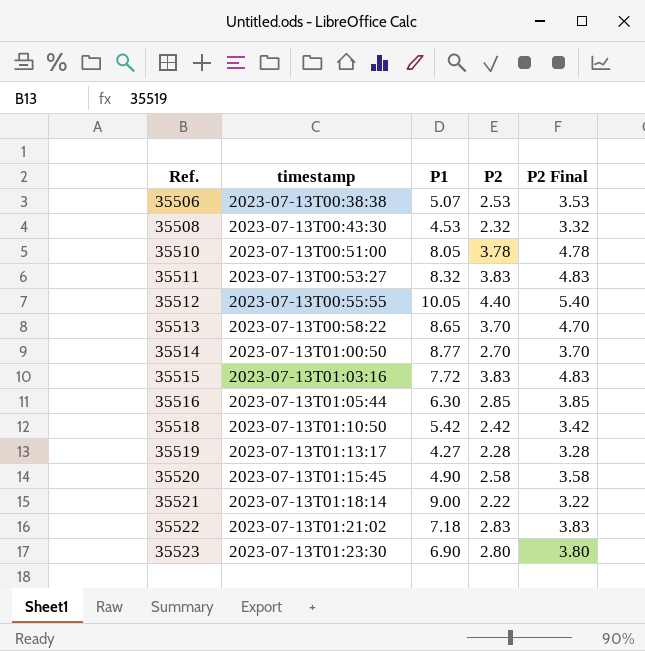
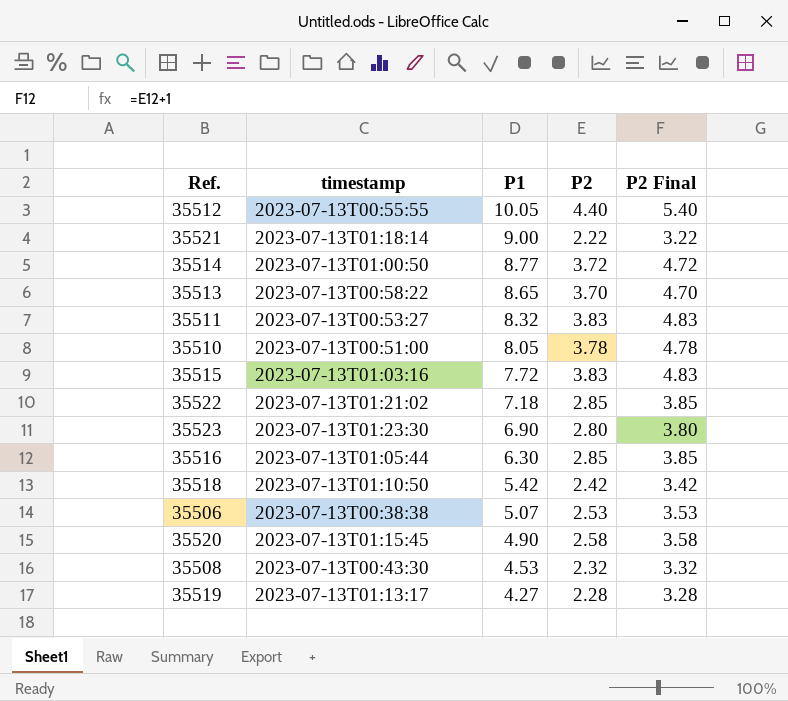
row order: Ref. ascending -> P1 descending
35514 | P2: 2.70 -> 3.72
35514 | P2 Final: 3.70 -> 4.72
35522 | P2: 2.83 -> 2.85
35522 | P2 Final: 3.83 -> 3.85

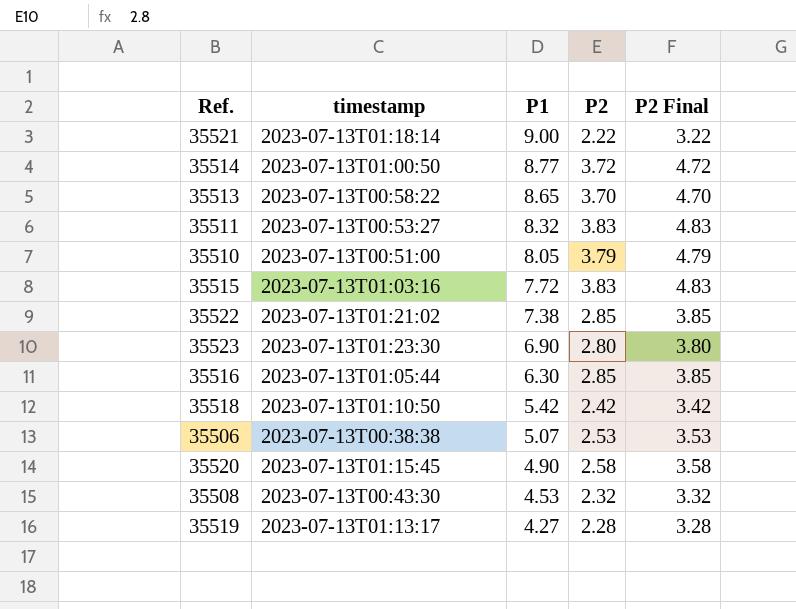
row 35512: 2023-07-13T00:55:55 | 10.05 | 4.40 | 5.40 -> none
35510 | P2: 3.78 -> 3.79
35510 | P2 Final: 4.78 -> 4.79
35522 | P1: 7.18 -> 7.38

